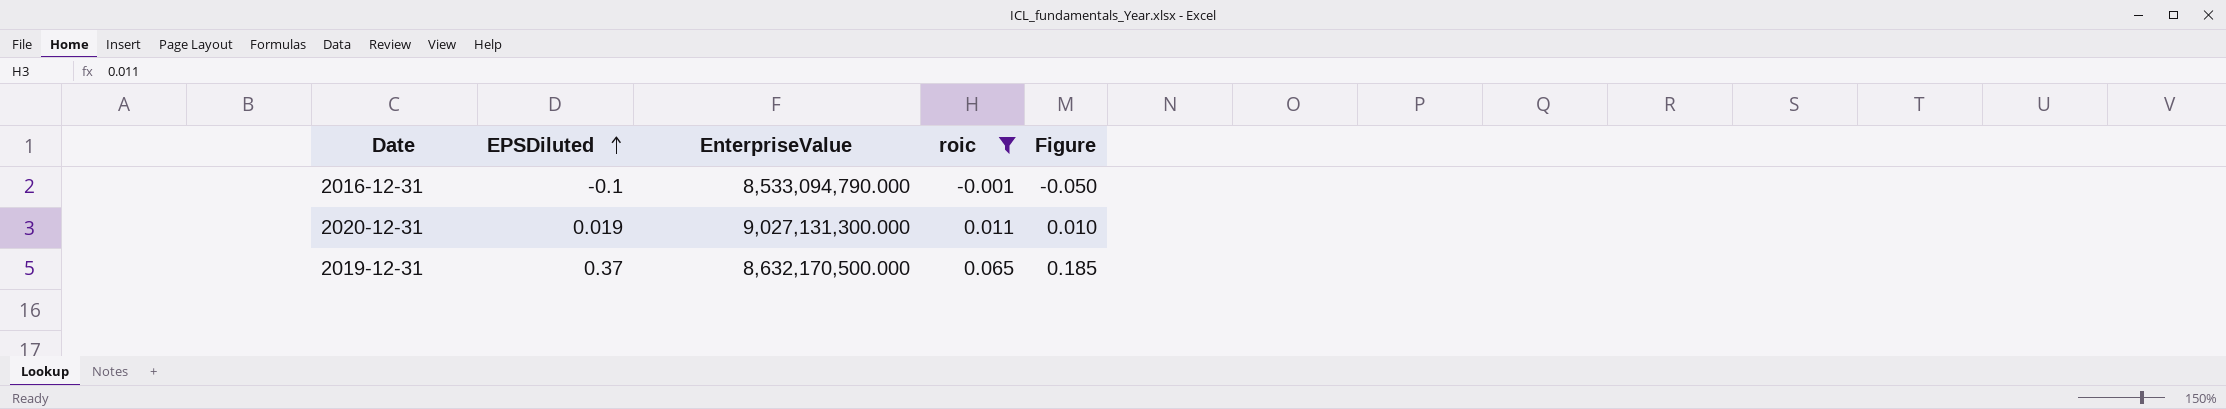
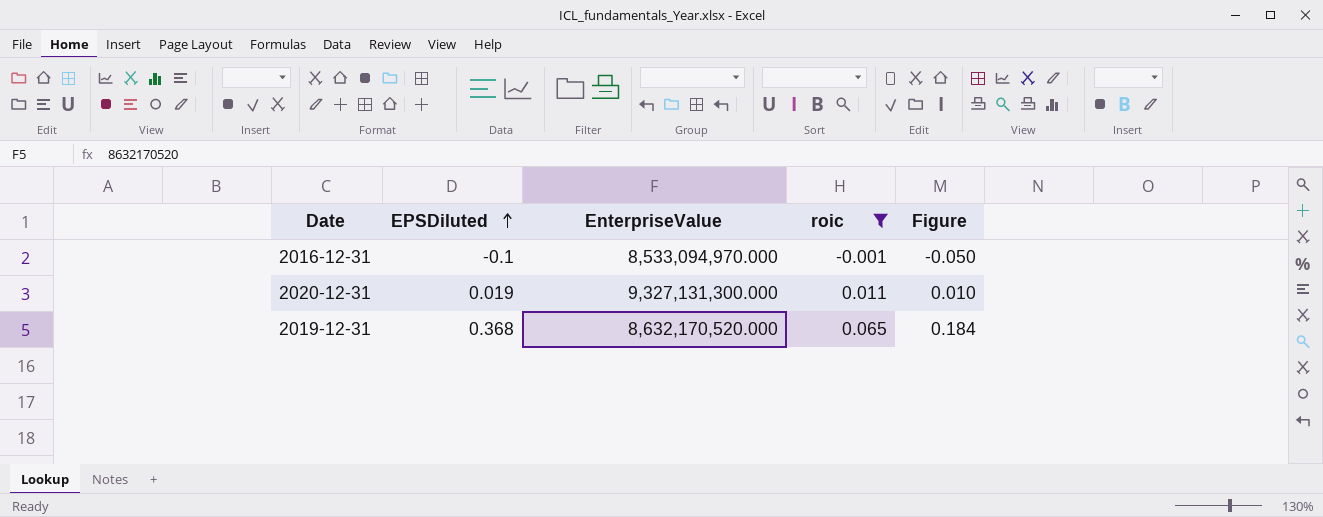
2016-12-31 | EnterpriseValue: 8,533,094,790.000 -> 8,533,094,970.000
2020-12-31 | EnterpriseValue: 9,027,131,300.000 -> 9,327,131,300.000
2019-12-31 | EPSDiluted: 0.37 -> 0.368
2019-12-31 | EnterpriseValue: 8,632,170,500.000 -> 8,632,170,520.000
2019-12-31 | Figure: 0.185 -> 0.184

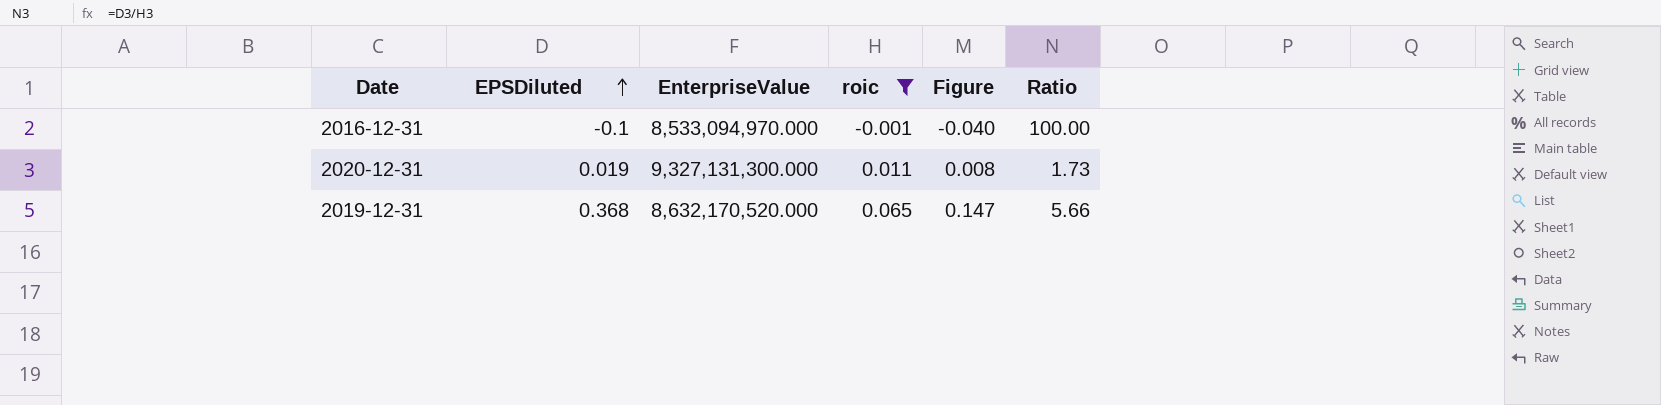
column Figure | formula: [EPSDiluted] * 0.5 -> [EPSDiluted] * 0.4
column Ratio | formula: none -> [EPSDiluted] / [roic]

